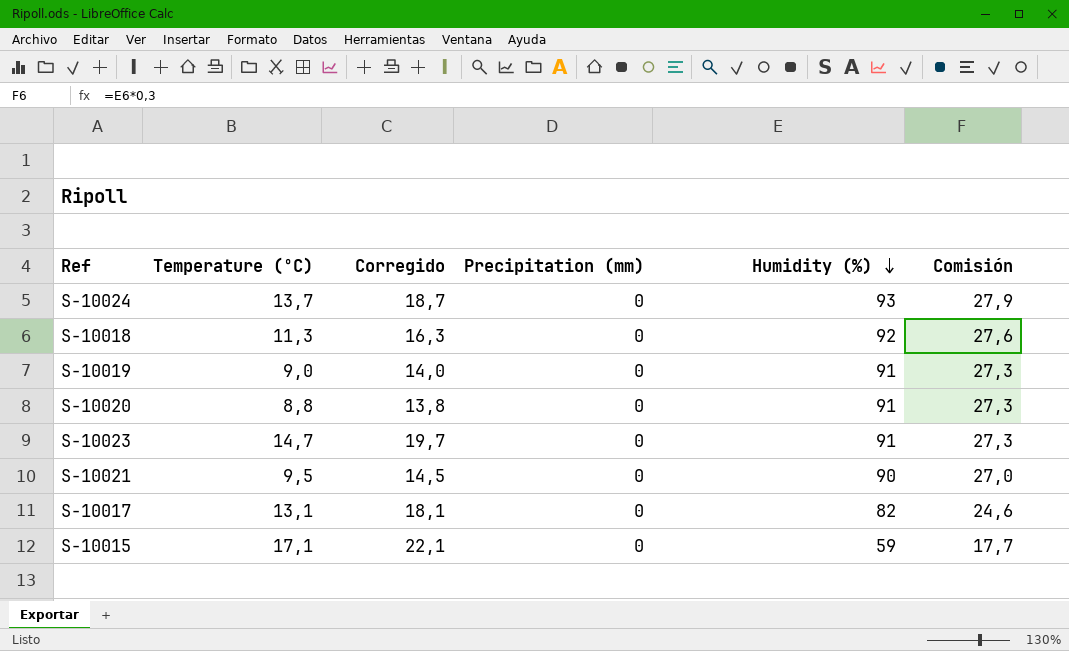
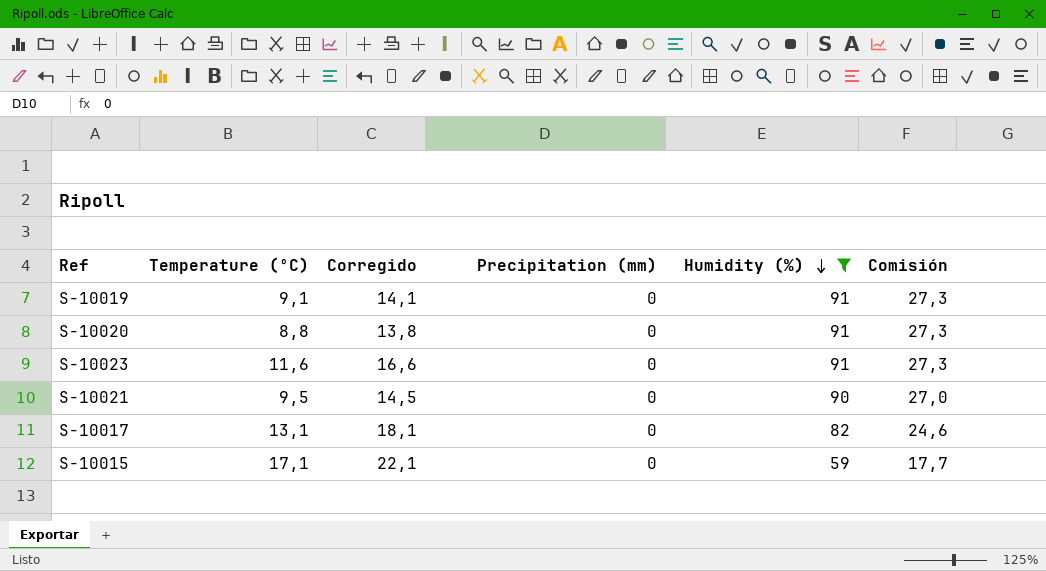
filter: none -> Humidity (%) <= 91
S-10019 | Temperature (ºC): 9,0 -> 9,1
S-10019 | Corregido: 14,0 -> 14,1
S-10023 | Temperature (ºC): 14,7 -> 11,6
S-10023 | Corregido: 19,7 -> 16,6

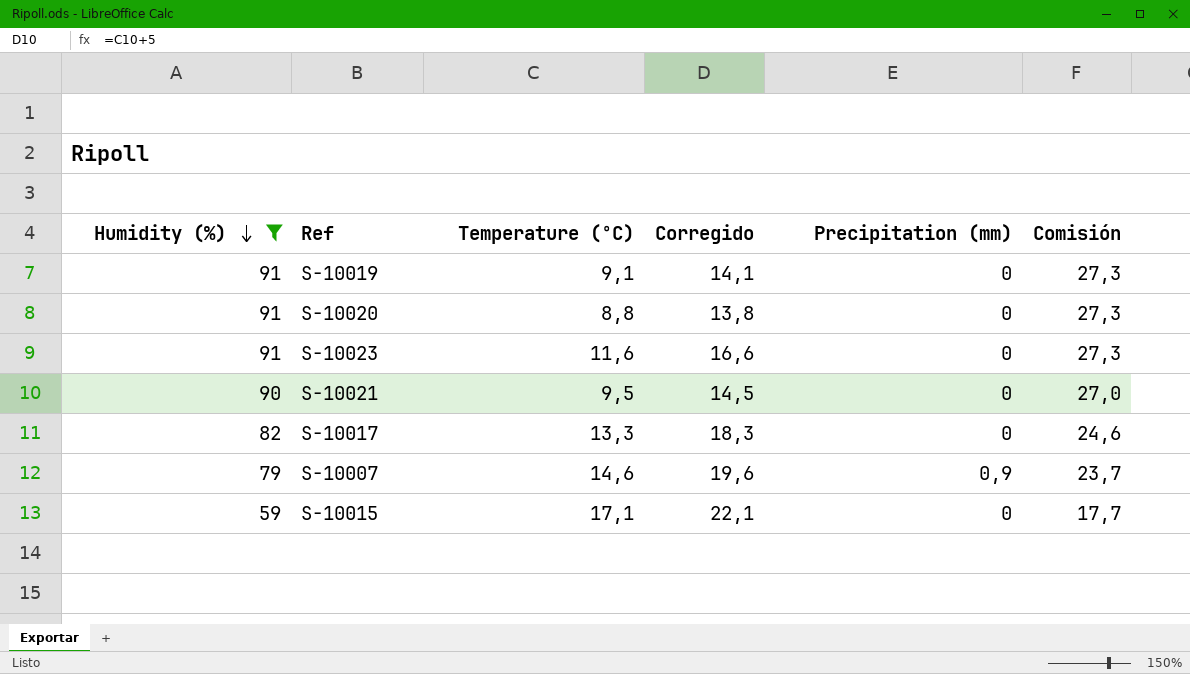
column Humidity (%) | position: 5 -> 1
S-10017 | Temperature (ºC): 13,1 -> 13,3
S-10017 | Corregido: 18,1 -> 18,3
row S-10007: none -> 79 | 14,6 | 19,6 | 0,9 | 23,7

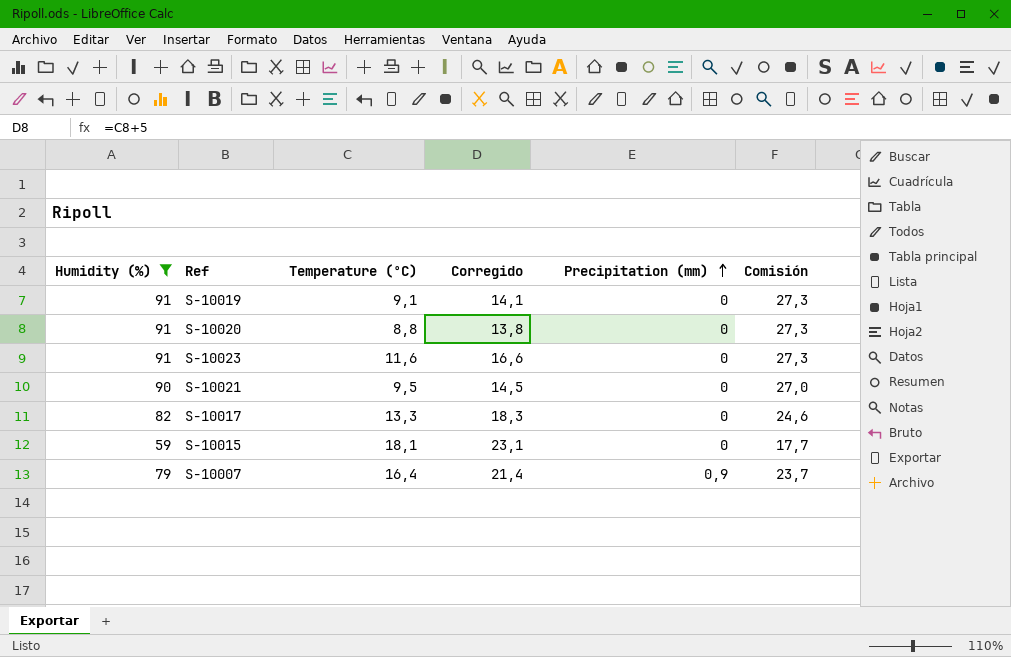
row order: Humidity (%) descending -> Precipitation (mm) ascending
S-10015 | Temperature (ºC): 17,1 -> 18,1
S-10015 | Corregido: 22,1 -> 23,1
S-10007 | Temperature (ºC): 14,6 -> 16,4
S-10007 | Corregido: 19,6 -> 21,4

